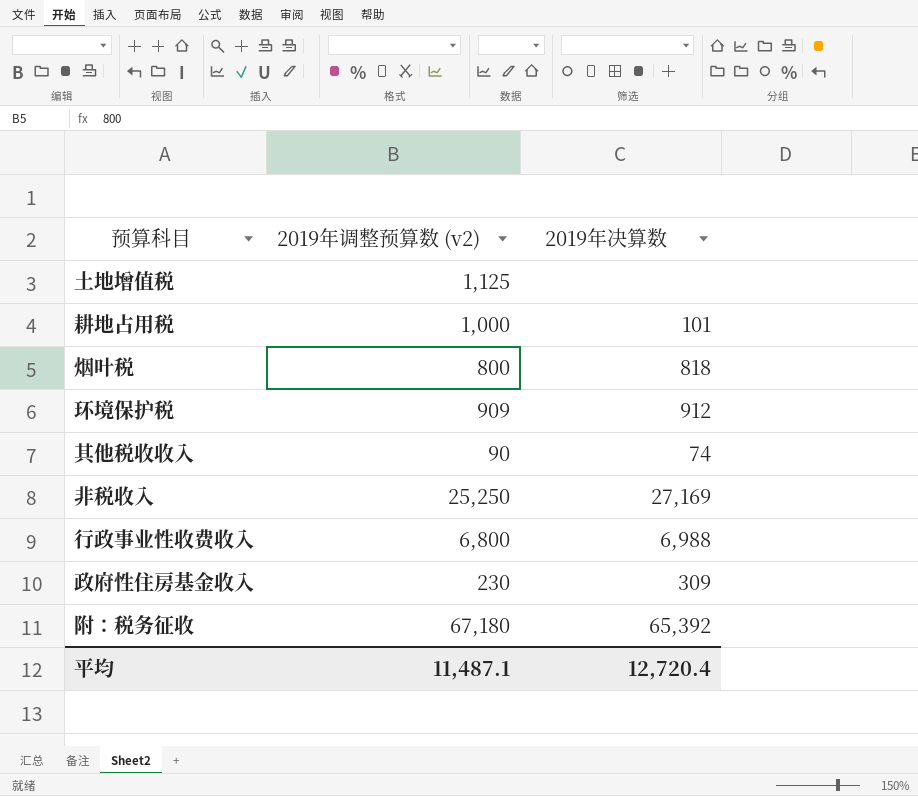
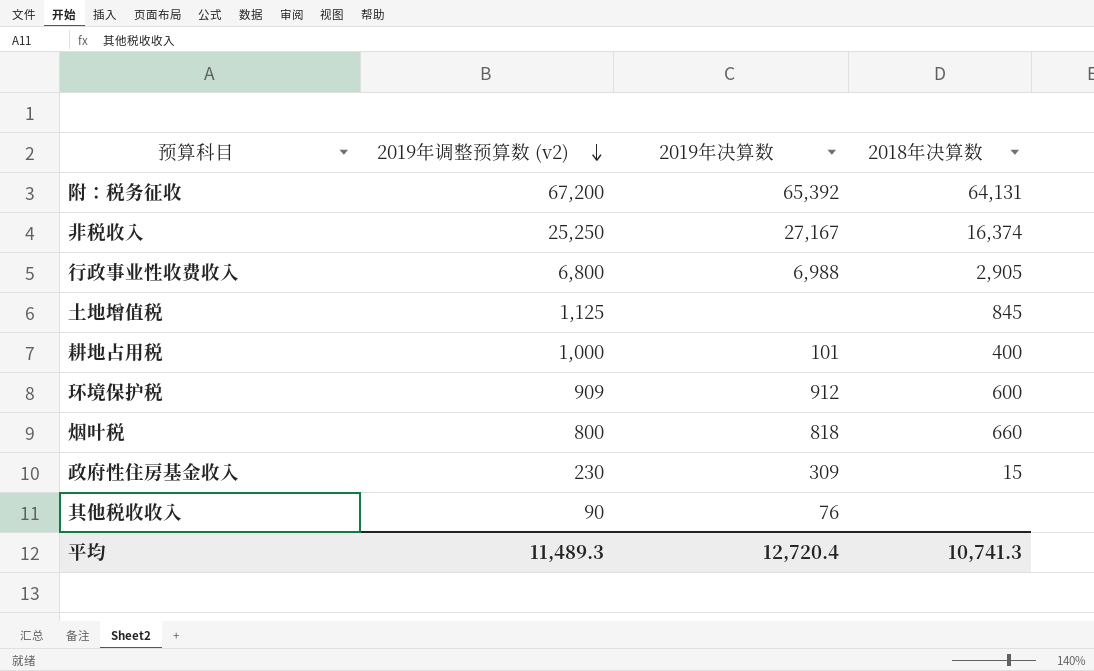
row order: none -> 2019年调整预算数 (v2) descending
column 2018年决算数 | position: none -> 4
附：税务征收 | 2019年调整预算数 (v2): 67,180 -> 67,200
非税收入 | 2019年决算数: 27,169 -> 27,167
其他税收收入 | 2019年决算数: 74 -> 76
平均 | 2019年调整预算数 (v2): 11,487.1 -> 11,489.3

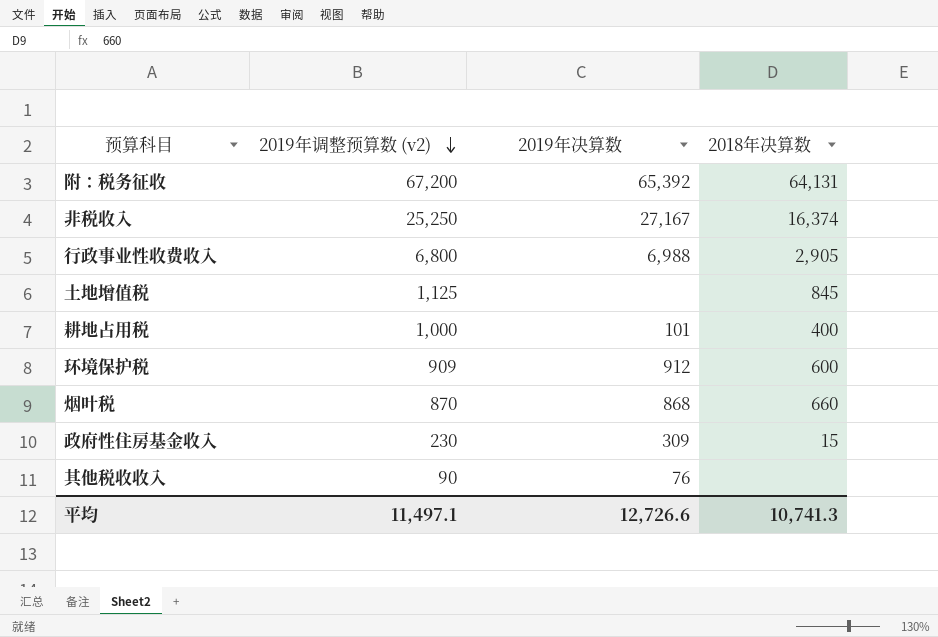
烟叶税 | 2019年调整预算数 (v2): 800 -> 870
烟叶税 | 2019年决算数: 818 -> 868
平均 | 2019年调整预算数 (v2): 11,489.3 -> 11,497.1
平均 | 2019年决算数: 12,720.4 -> 12,726.6

